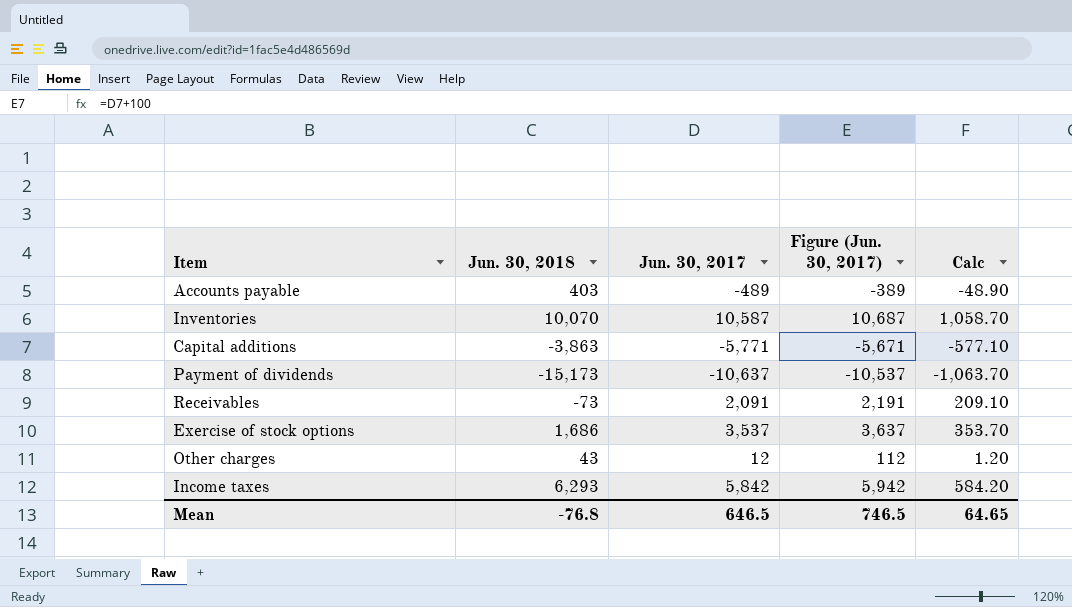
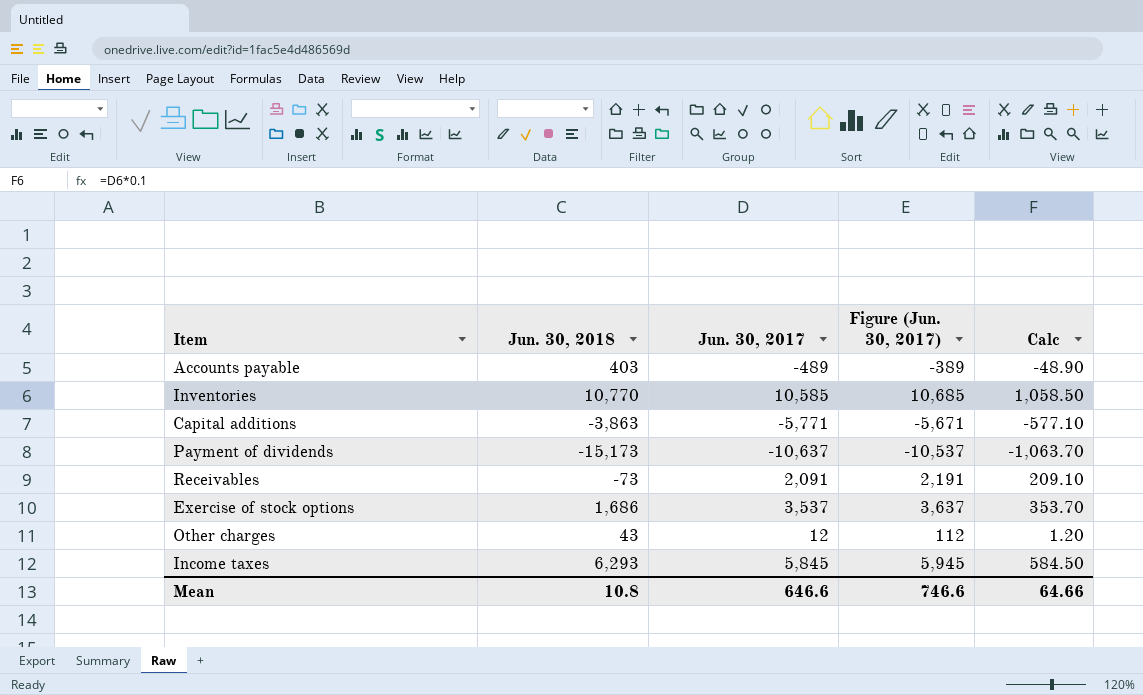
Inventories | Jun. 30, 2018: 10,070 -> 10,770
Inventories | Jun. 30, 2017: 10,587 -> 10,585
Inventories | Figure (Jun. 30, 2017): 10,687 -> 10,685
Inventories | Calc: 1,058.70 -> 1,058.50
Income taxes | Jun. 30, 2017: 5,842 -> 5,845
Income taxes | Figure (Jun. 30, 2017): 5,942 -> 5,945
Income taxes | Calc: 584.20 -> 584.50
Mean | Jun. 30, 2018: -76.8 -> 10.8
Mean | Jun. 30, 2017: 646.5 -> 646.6
Mean | Figure (Jun. 30, 2017): 746.5 -> 746.6
Mean | Calc: 64.65 -> 64.66

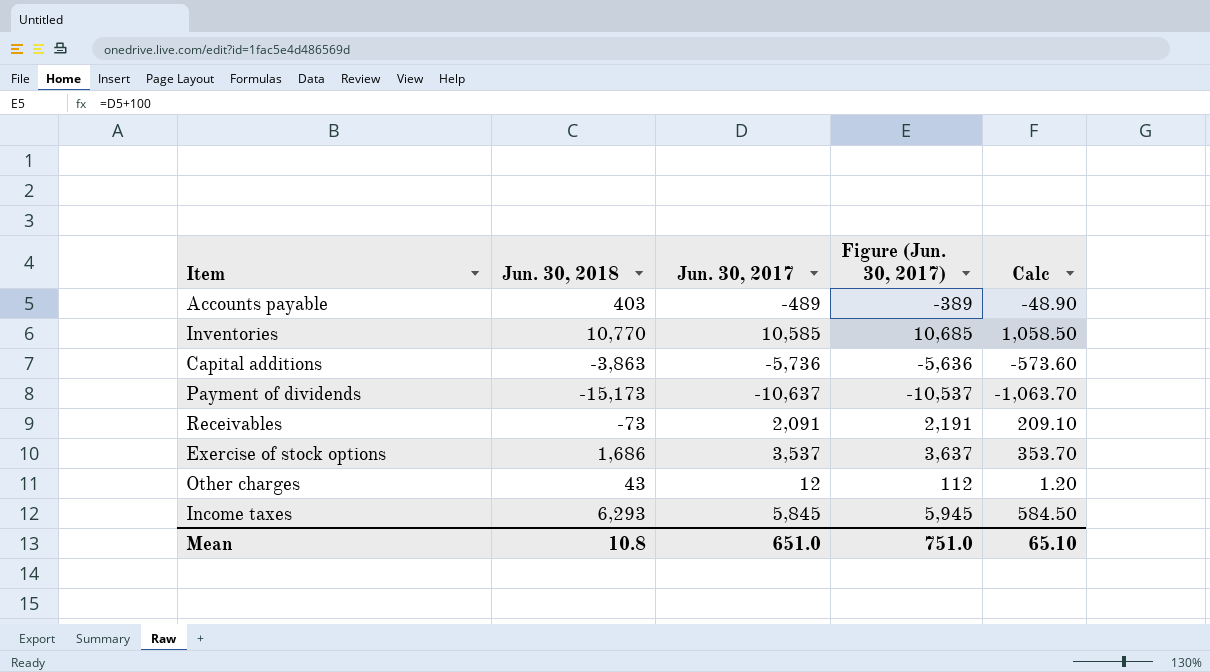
Capital additions | Jun. 30, 2017: -5,771 -> -5,736
Capital additions | Figure (Jun. 30, 2017): -5,671 -> -5,636
Capital additions | Calc: -577.10 -> -573.60
Mean | Jun. 30, 2017: 646.6 -> 651.0
Mean | Figure (Jun. 30, 2017): 746.6 -> 751.0
Mean | Calc: 64.66 -> 65.10

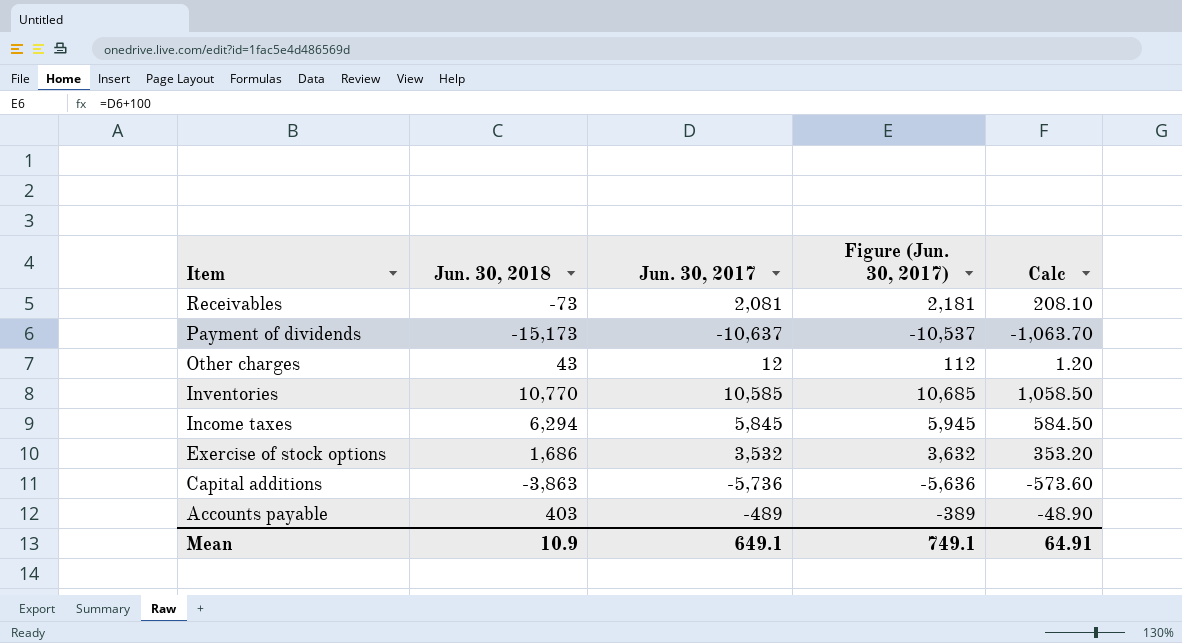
row order: none -> Item descending
Receivables | Jun. 30, 2017: 2,091 -> 2,081
Receivables | Figure (Jun. 30, 2017): 2,191 -> 2,181
Receivables | Calc: 209.10 -> 208.10
Income taxes | Jun. 30, 2018: 6,293 -> 6,294
Exercise of stock options | Jun. 30, 2017: 3,537 -> 3,532
Exercise of stock options | Figure (Jun. 30, 2017): 3,637 -> 3,632
Exercise of stock options | Calc: 353.70 -> 353.20
Mean | Jun. 30, 2018: 10.8 -> 10.9
Mean | Jun. 30, 2017: 651.0 -> 649.1
Mean | Figure (Jun. 30, 2017): 751.0 -> 749.1
Mean | Calc: 65.10 -> 64.91

